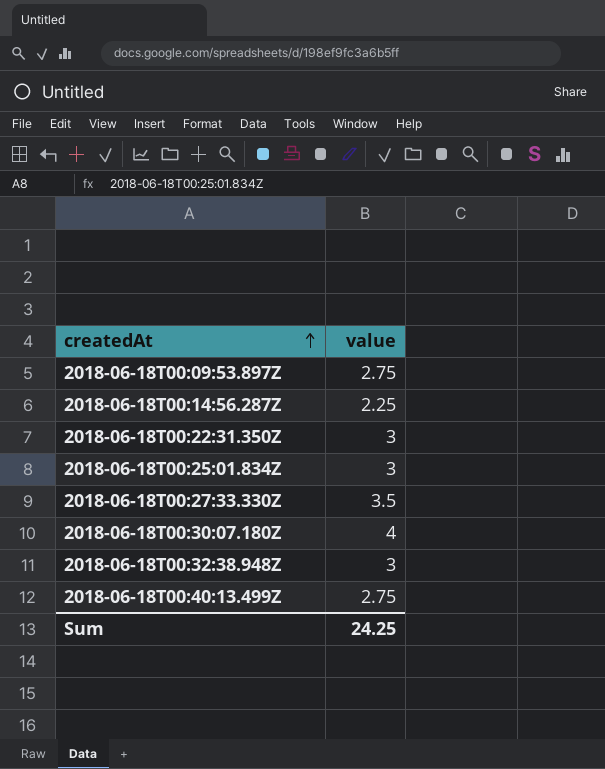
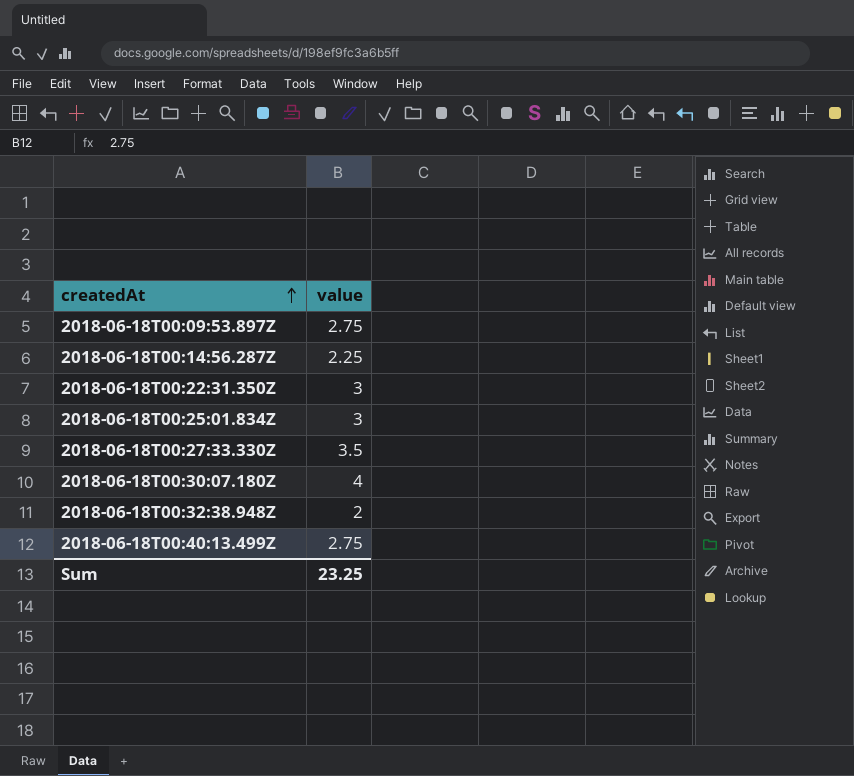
2018-06-18T00:32:38.948Z | value: 3 -> 2
Sum | value: 24.25 -> 23.25

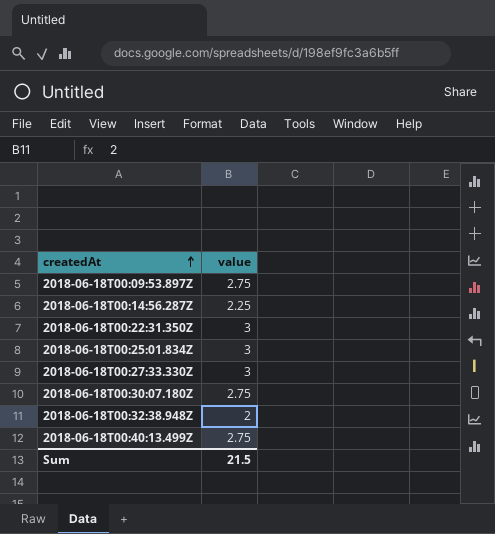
2018-06-18T00:27:33.330Z | value: 3.5 -> 3
2018-06-18T00:30:07.180Z | value: 4 -> 2.75
Sum | value: 23.25 -> 21.5

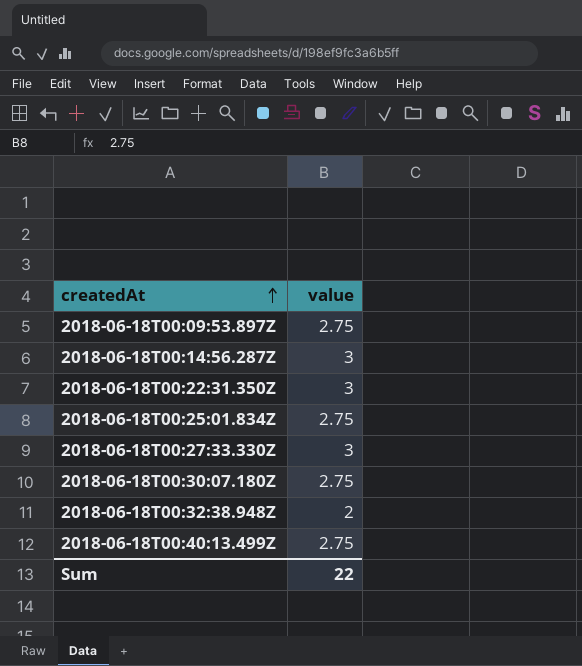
2018-06-18T00:14:56.287Z | value: 2.25 -> 3
2018-06-18T00:25:01.834Z | value: 3 -> 2.75
Sum | value: 21.5 -> 22

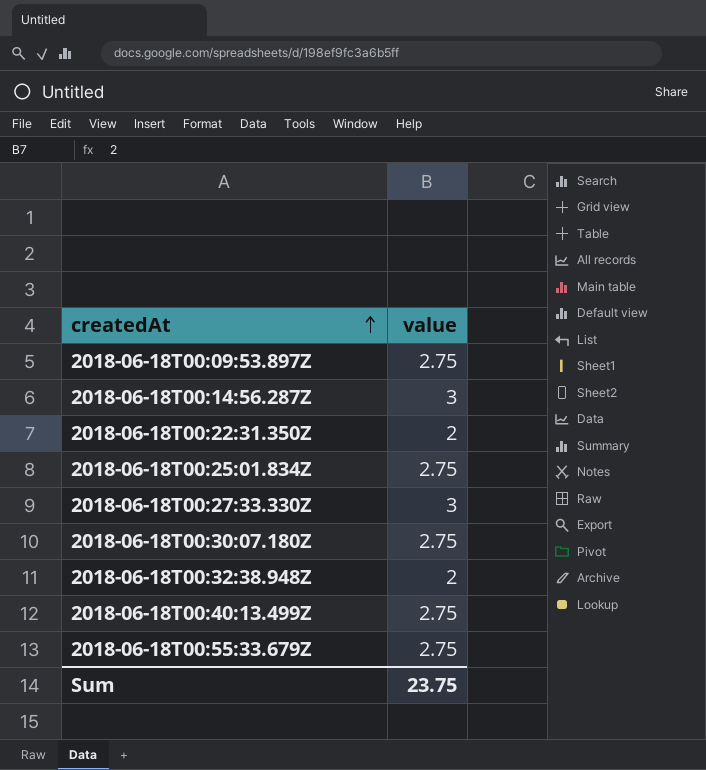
2018-06-18T00:22:31.350Z | value: 3 -> 2
row 2018-06-18T00:55:33.679Z: none -> 2.75
Sum | value: 22 -> 23.75

